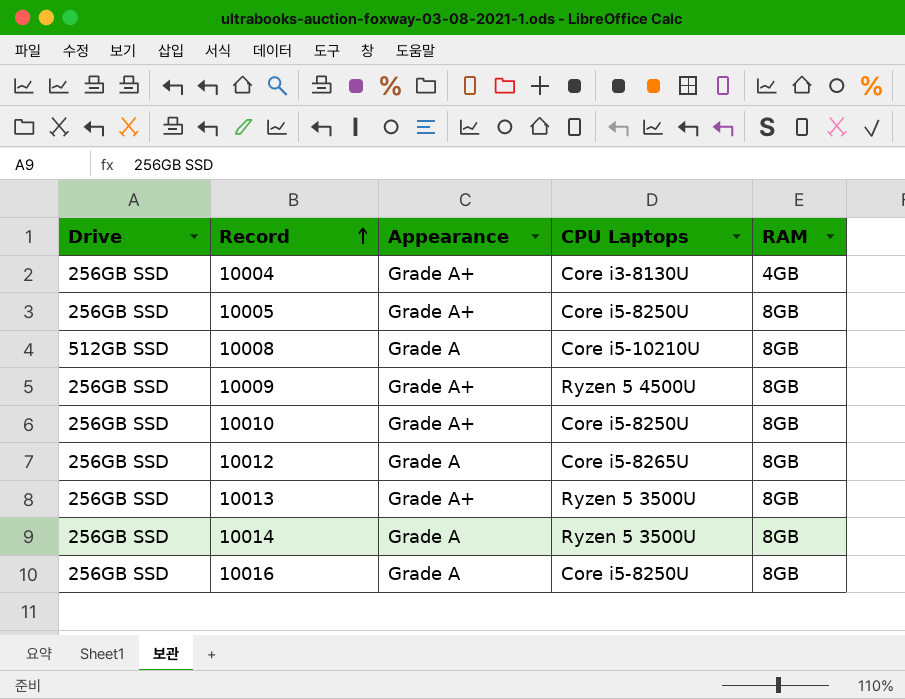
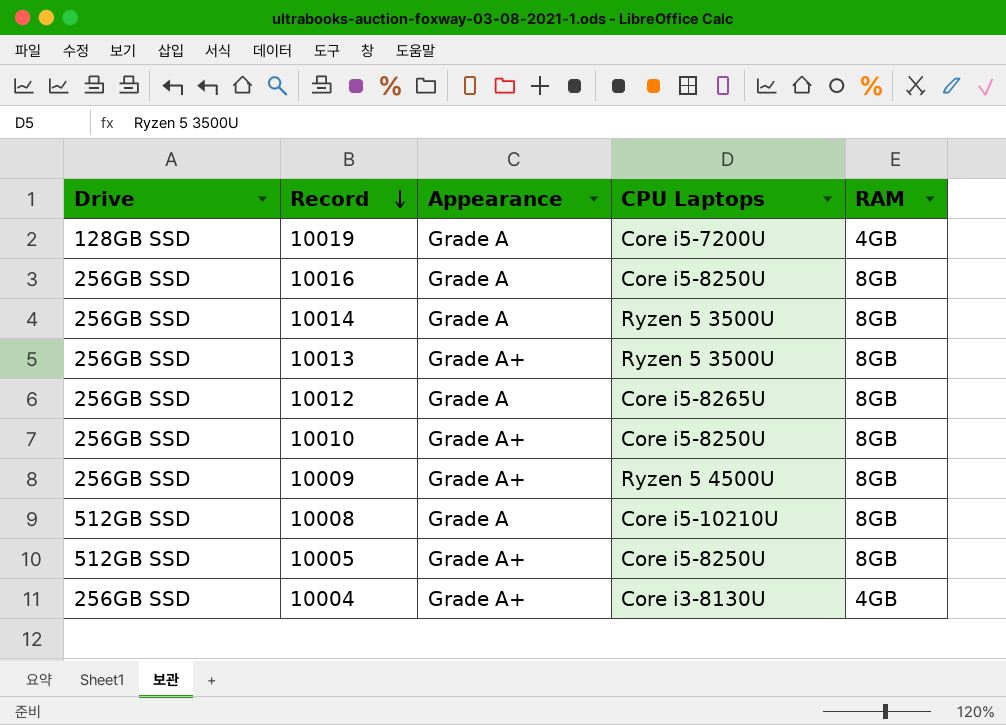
row order: Record ascending -> Record descending
row 10019: none -> 128GB SSD | Grade A | Core i5-7200U | 4GB
10005 | Drive: 256GB SSD -> 512GB SSD

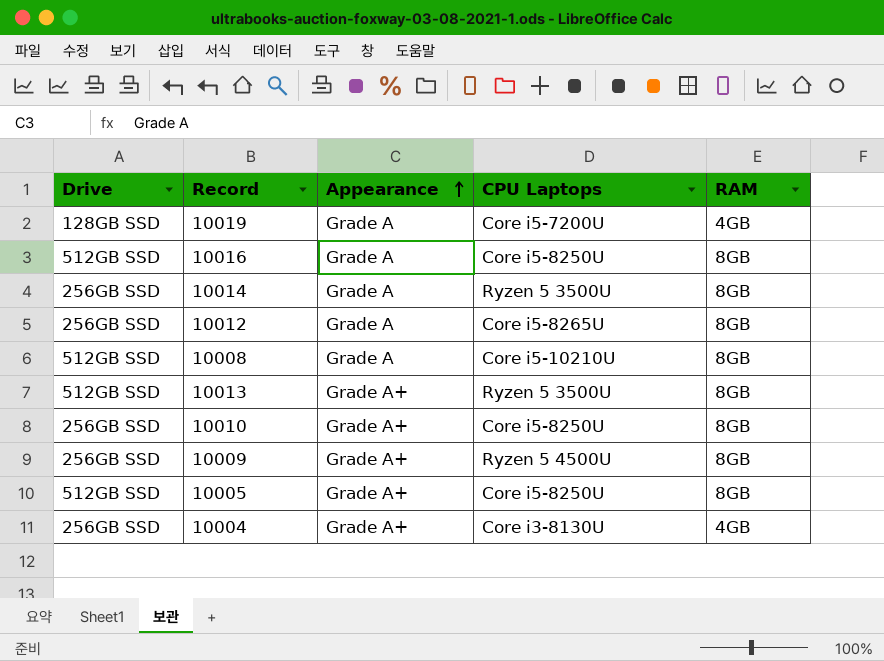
row order: Record descending -> Appearance ascending
10016 | Drive: 256GB SSD -> 512GB SSD
10013 | Drive: 256GB SSD -> 512GB SSD

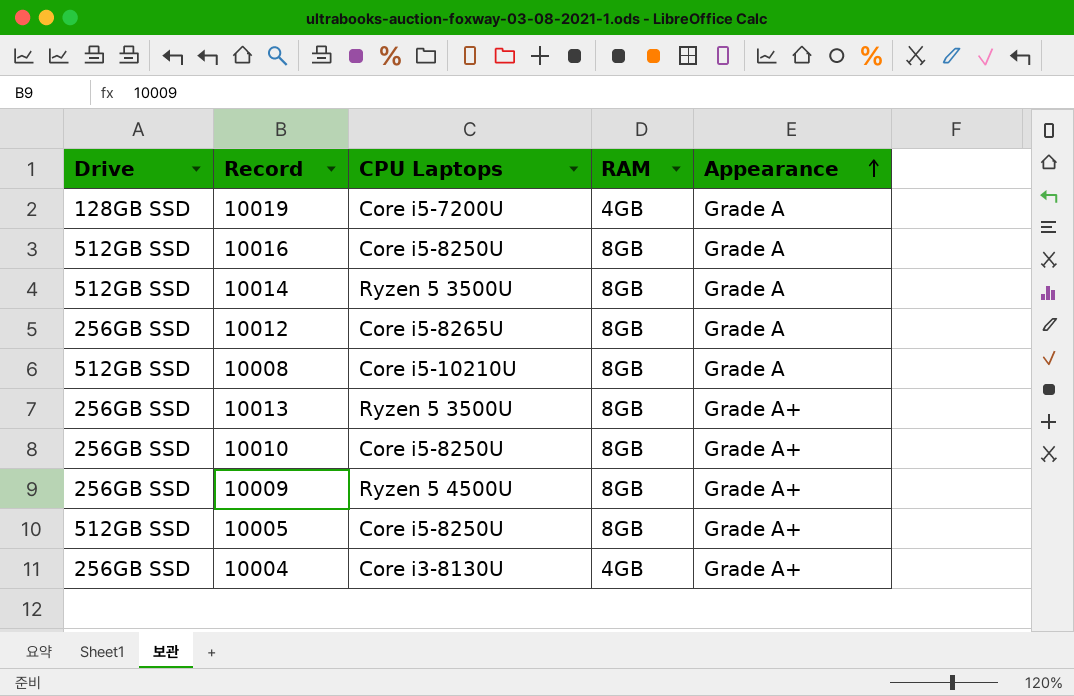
column Appearance | position: 3 -> 5
10014 | Drive: 256GB SSD -> 512GB SSD
10013 | Drive: 512GB SSD -> 256GB SSD

